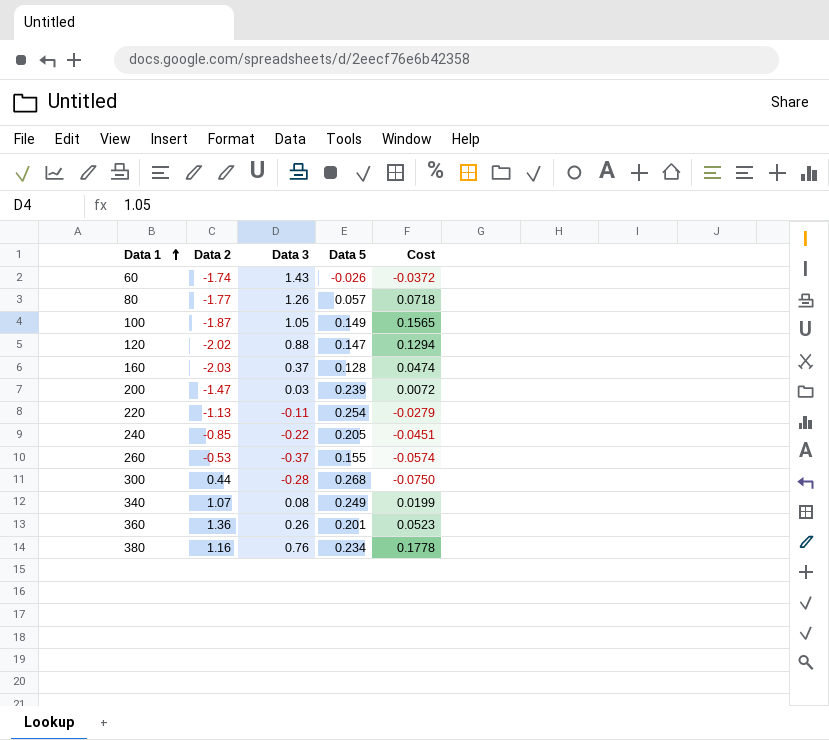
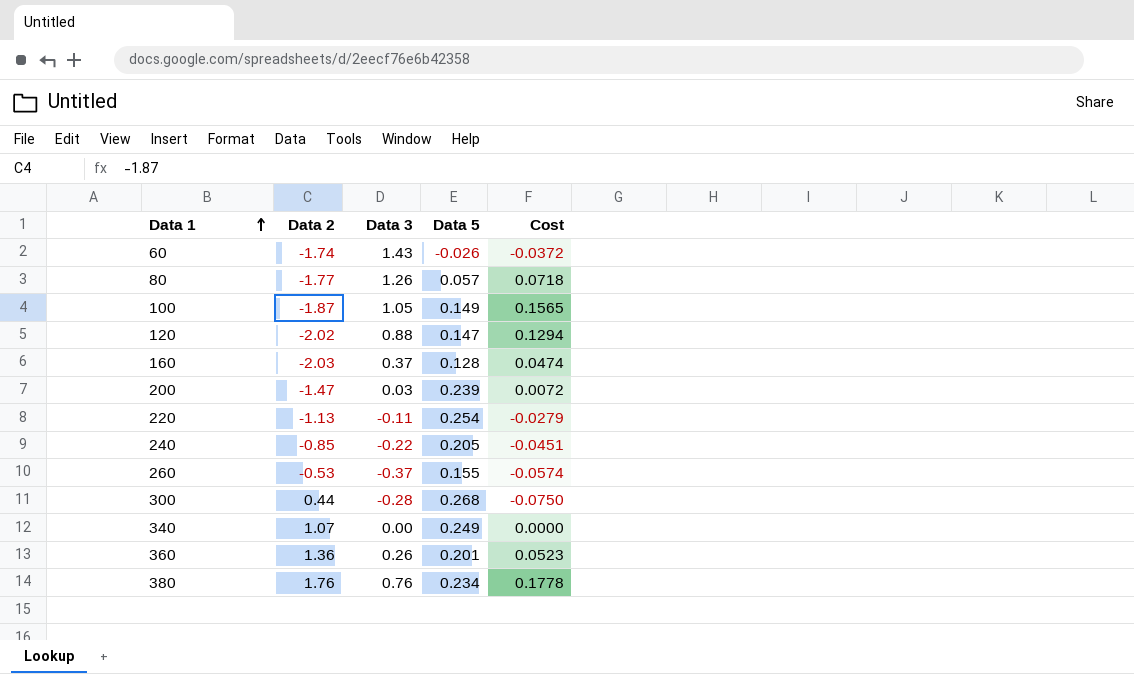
340 | Data 3: 0.08 -> 0.00
340 | Cost: 0.0199 -> 0.0000
380 | Data 2: 1.16 -> 1.76

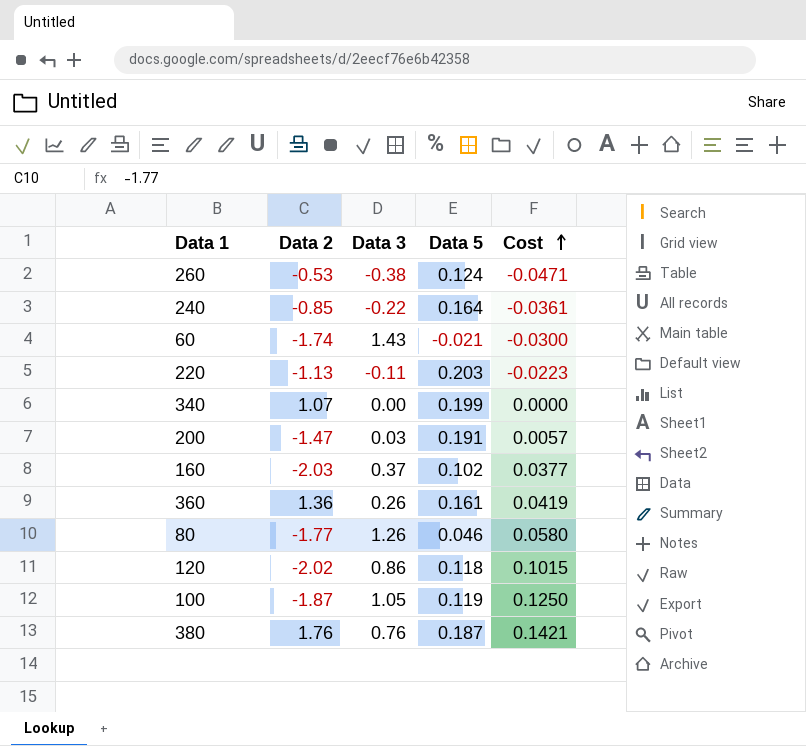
row order: Data 1 ascending -> Cost ascending
row 300: 0.44 | -0.28 | 0.268 | -0.0750 -> none
260 | Data 3: -0.37 -> -0.38
260 | Data 5: 0.155 -> 0.124
260 | Cost: -0.0574 -> -0.0471
240 | Data 5: 0.205 -> 0.164
240 | Cost: -0.0451 -> -0.0361
60 | Data 5: -0.026 -> -0.021
60 | Cost: -0.0372 -> -0.0300
220 | Data 5: 0.254 -> 0.203
220 | Cost: -0.0279 -> -0.0223
340 | Data 5: 0.249 -> 0.199
200 | Data 5: 0.239 -> 0.191
200 | Cost: 0.0072 -> 0.0057
160 | Data 5: 0.128 -> 0.102
160 | Cost: 0.0474 -> 0.0377
360 | Data 5: 0.201 -> 0.161
360 | Cost: 0.0523 -> 0.0419
80 | Data 5: 0.057 -> 0.046
80 | Cost: 0.0718 -> 0.0580
120 | Data 3: 0.88 -> 0.86
120 | Data 5: 0.147 -> 0.118
120 | Cost: 0.1294 -> 0.1015
100 | Data 5: 0.149 -> 0.119
100 | Cost: 0.1565 -> 0.1250
380 | Data 5: 0.234 -> 0.187
380 | Cost: 0.1778 -> 0.1421

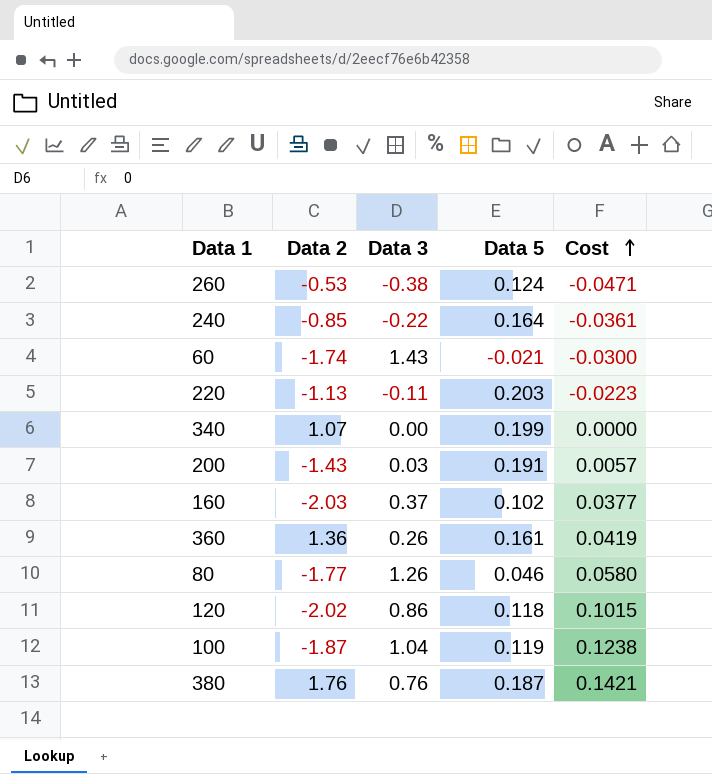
200 | Data 2: -1.47 -> -1.43
100 | Data 3: 1.05 -> 1.04
100 | Cost: 0.1250 -> 0.1238

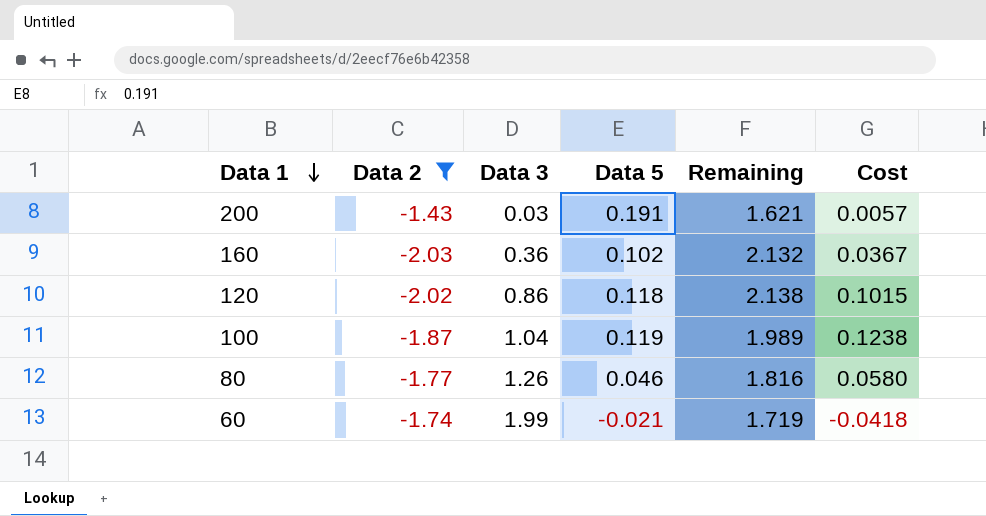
filter: none -> Data 2 <= -1.43
row order: Cost ascending -> Data 1 descending
column Remaining | formula: none -> [Data 5] - [Data 2]
160 | Data 3: 0.37 -> 0.36
160 | Cost: 0.0377 -> 0.0367
60 | Data 3: 1.43 -> 1.99
60 | Cost: -0.0300 -> -0.0418

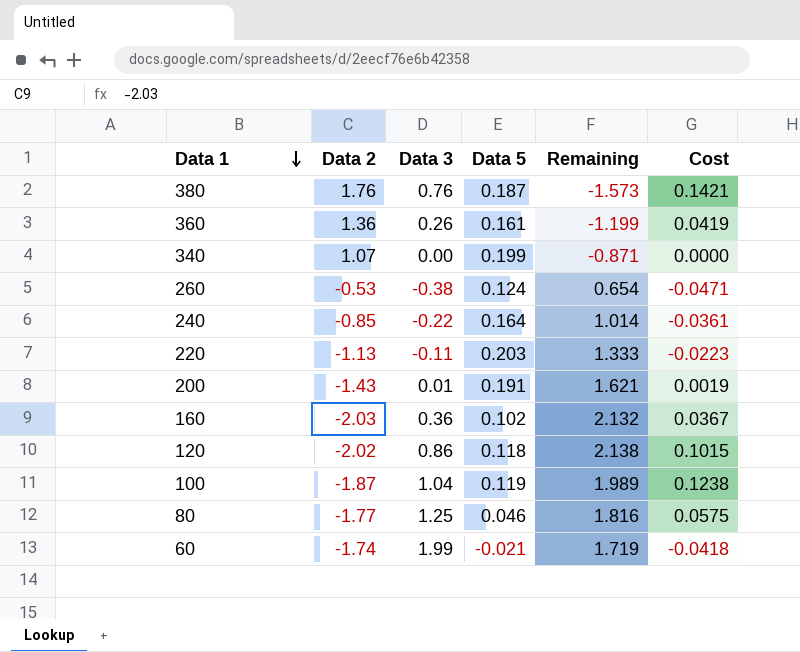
filter: Data 2 <= -1.43 -> none
200 | Data 3: 0.03 -> 0.01
200 | Cost: 0.0057 -> 0.0019
80 | Data 3: 1.26 -> 1.25
80 | Cost: 0.0580 -> 0.0575

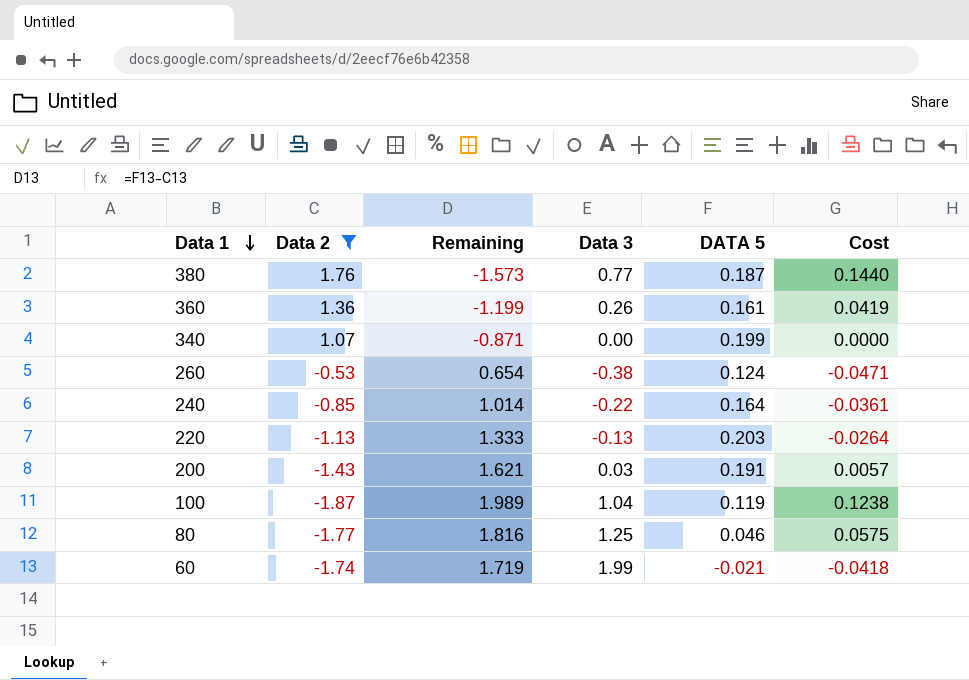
filter: none -> Data 2 >= -1.87
column Remaining | position: 5 -> 3
column name: Data 5 -> DATA 5
380 | Data 3: 0.76 -> 0.77
380 | Cost: 0.1421 -> 0.1440
220 | Data 3: -0.11 -> -0.13
220 | Cost: -0.0223 -> -0.0264
200 | Data 3: 0.01 -> 0.03
200 | Cost: 0.0019 -> 0.0057

